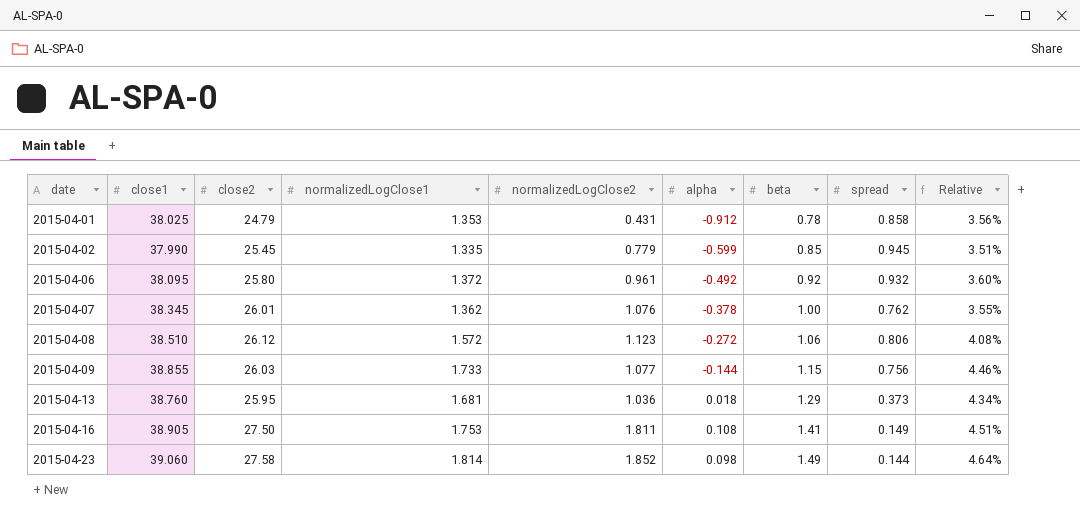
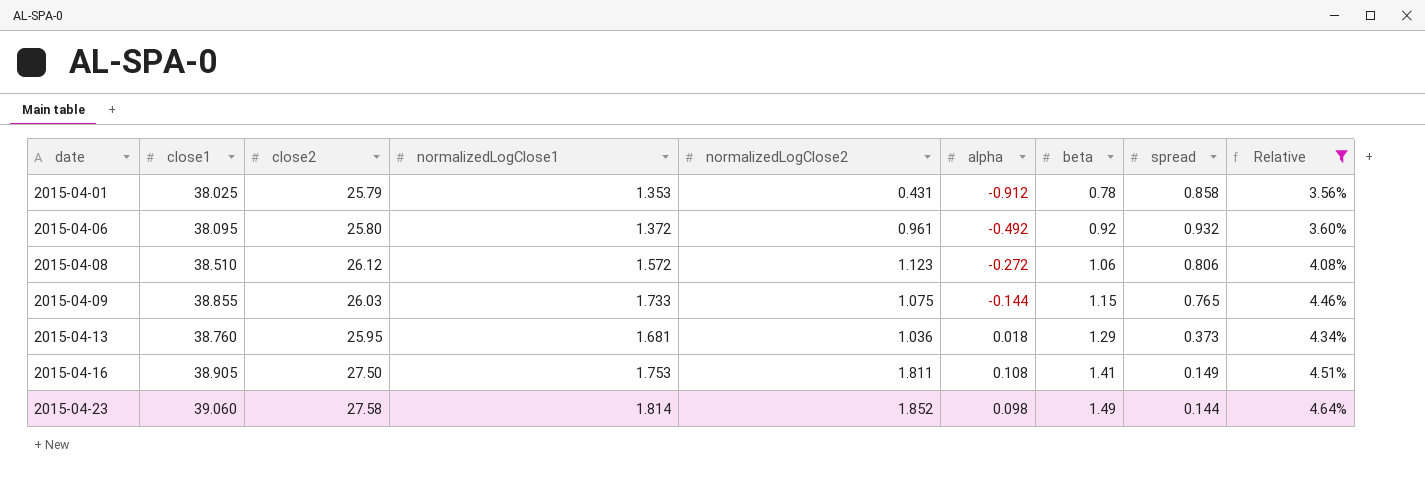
filter: none -> Relative >= 3.56%
2015-04-01 | close2: 24.79 -> 25.79
2015-04-09 | normalizedLogClose2: 1.077 -> 1.075
2015-04-09 | spread: 0.756 -> 0.765

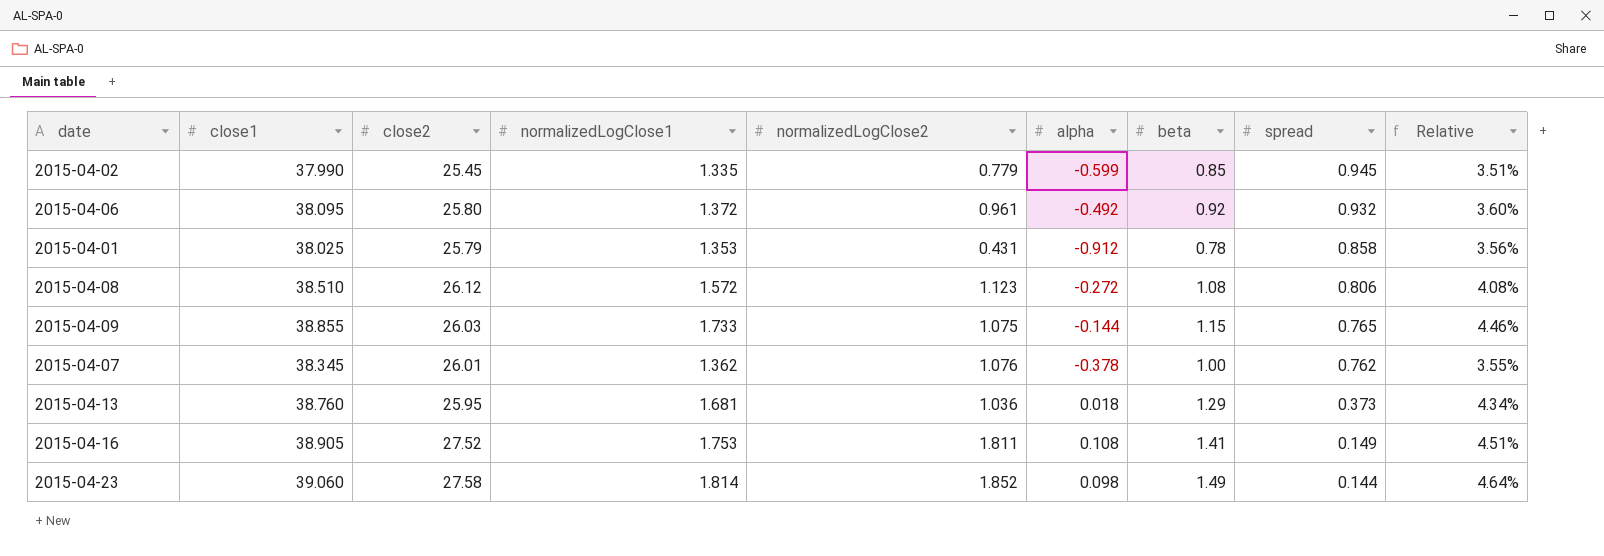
filter: Relative >= 3.56% -> none
row order: date ascending -> spread descending
2015-04-08 | beta: 1.06 -> 1.08
2015-04-16 | close2: 27.50 -> 27.52

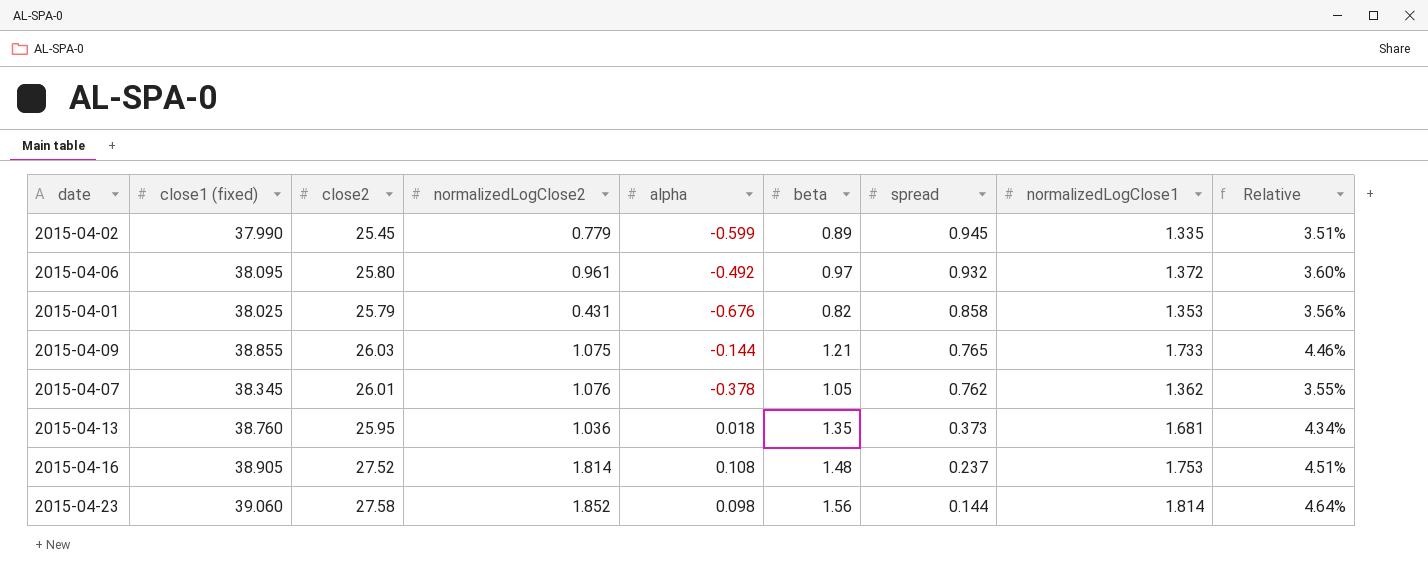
column name: close1 -> close1 (fixed)
column normalizedLogClose1 | position: 4 -> 8
row 2015-04-08: 38.510 | 26.12 | 1.572 | 1.123 | -0.272 | 1.08 | 0.806 | 4.08% -> none
2015-04-02 | beta: 0.85 -> 0.89
2015-04-06 | beta: 0.92 -> 0.97
2015-04-01 | alpha: -0.912 -> -0.676
2015-04-01 | beta: 0.78 -> 0.82
2015-04-09 | beta: 1.15 -> 1.21
2015-04-07 | beta: 1.00 -> 1.05
2015-04-13 | beta: 1.29 -> 1.35
2015-04-16 | normalizedLogClose2: 1.811 -> 1.814
2015-04-16 | beta: 1.41 -> 1.48
2015-04-16 | spread: 0.149 -> 0.237
2015-04-23 | beta: 1.49 -> 1.56

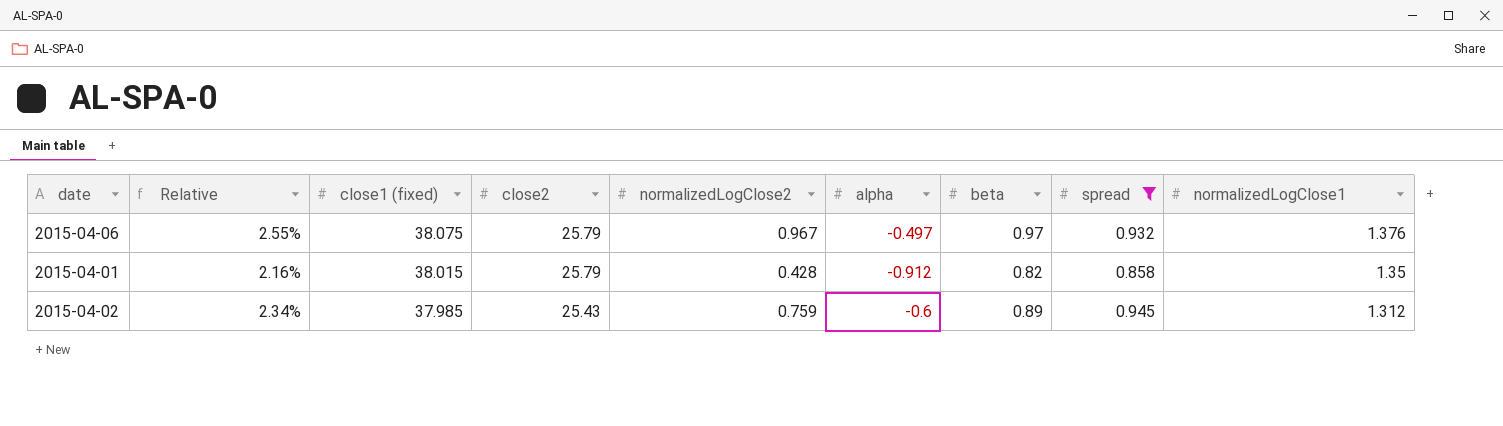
filter: none -> spread >= 0.858
row order: spread descending -> close1 (fixed) descending
column Relative | formula: [normalizedLogClose1] / [close1 (fixed)] -> [beta] / [close1 (fixed)]
column Relative | position: 9 -> 2
2015-04-06 | close1 (fixed): 38.095 -> 38.075
2015-04-06 | close2: 25.80 -> 25.79
2015-04-06 | normalizedLogClose2: 0.961 -> 0.967
2015-04-06 | alpha: -0.492 -> -0.497
2015-04-06 | normalizedLogClose1: 1.372 -> 1.376
2015-04-01 | close1 (fixed): 38.025 -> 38.015
2015-04-01 | normalizedLogClose2: 0.431 -> 0.428
2015-04-01 | alpha: -0.676 -> -0.912
2015-04-01 | normalizedLogClose1: 1.353 -> 1.35
2015-04-02 | close1 (fixed): 37.990 -> 37.985
2015-04-02 | close2: 25.45 -> 25.43
2015-04-02 | normalizedLogClose2: 0.779 -> 0.759
2015-04-02 | alpha: -0.599 -> -0.6
2015-04-02 | normalizedLogClose1: 1.335 -> 1.312

